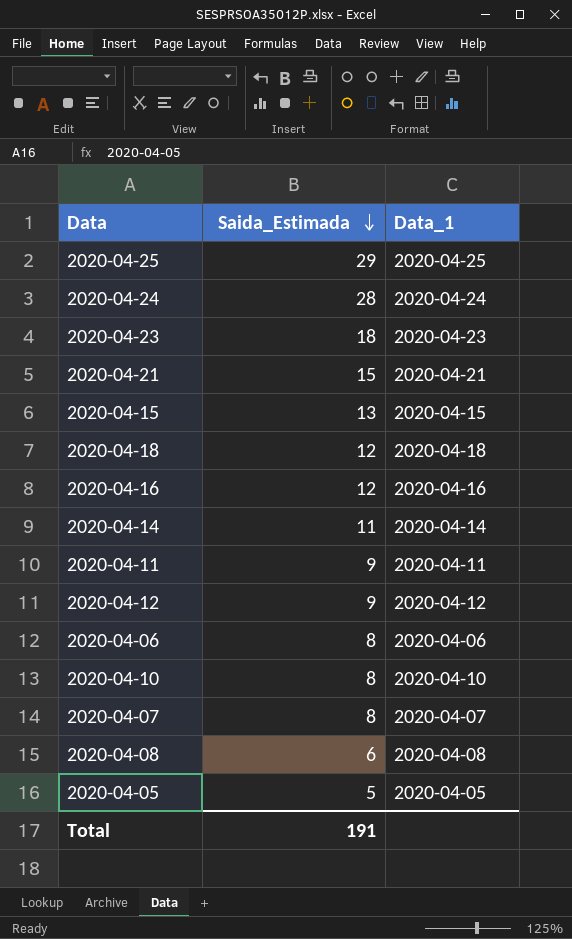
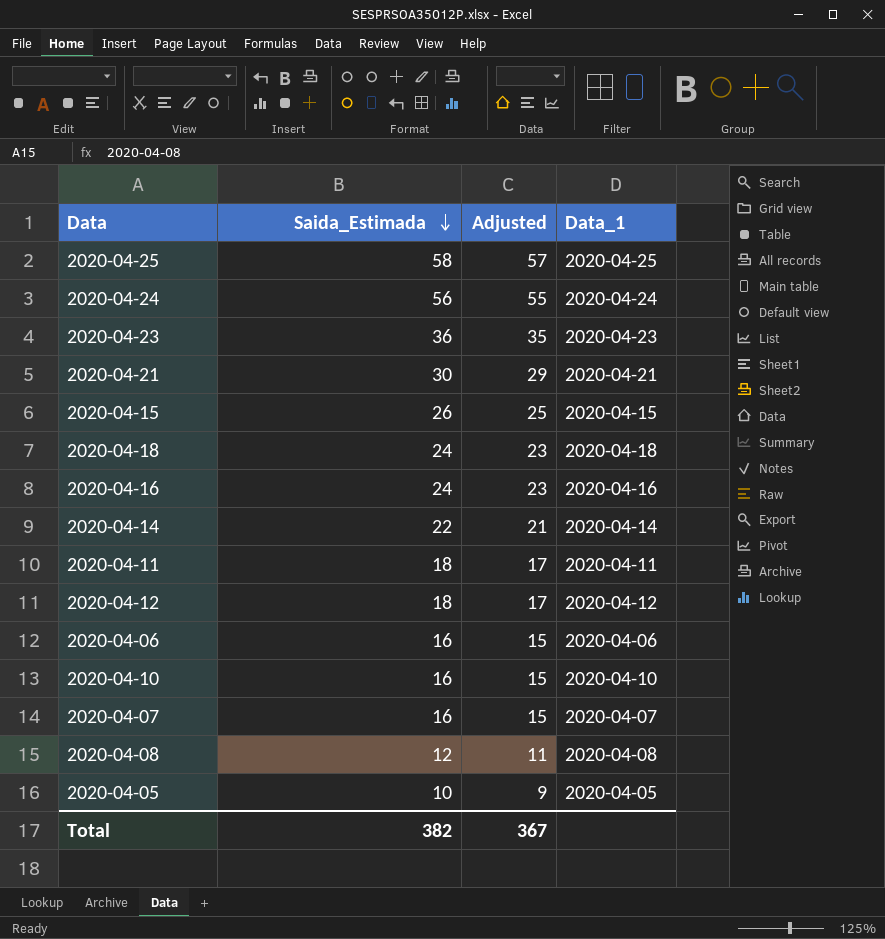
column Adjusted | formula: none -> [Saida_Estimada] - 1
2020-04-25 | Saida_Estimada: 29 -> 58
2020-04-24 | Saida_Estimada: 28 -> 56
2020-04-23 | Saida_Estimada: 18 -> 36
2020-04-21 | Saida_Estimada: 15 -> 30
2020-04-15 | Saida_Estimada: 13 -> 26
2020-04-18 | Saida_Estimada: 12 -> 24
2020-04-16 | Saida_Estimada: 12 -> 24
2020-04-14 | Saida_Estimada: 11 -> 22
2020-04-11 | Saida_Estimada: 9 -> 18
2020-04-12 | Saida_Estimada: 9 -> 18
2020-04-06 | Saida_Estimada: 8 -> 16
2020-04-10 | Saida_Estimada: 8 -> 16
2020-04-07 | Saida_Estimada: 8 -> 16
2020-04-08 | Saida_Estimada: 6 -> 12
2020-04-05 | Saida_Estimada: 5 -> 10
Total | Saida_Estimada: 191 -> 382

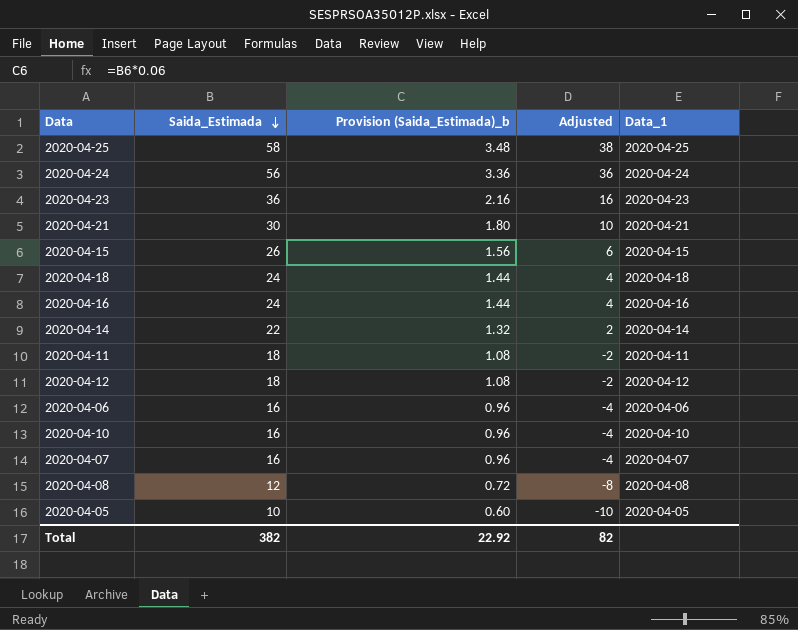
column Provision (Saida_Estimada)_b | formula: none -> [Saida_Estimada] * 0.06
column Adjusted | formula: [Saida_Estimada] - 1 -> [Saida_Estimada] - 20
Total | Adjusted: 367 -> 82

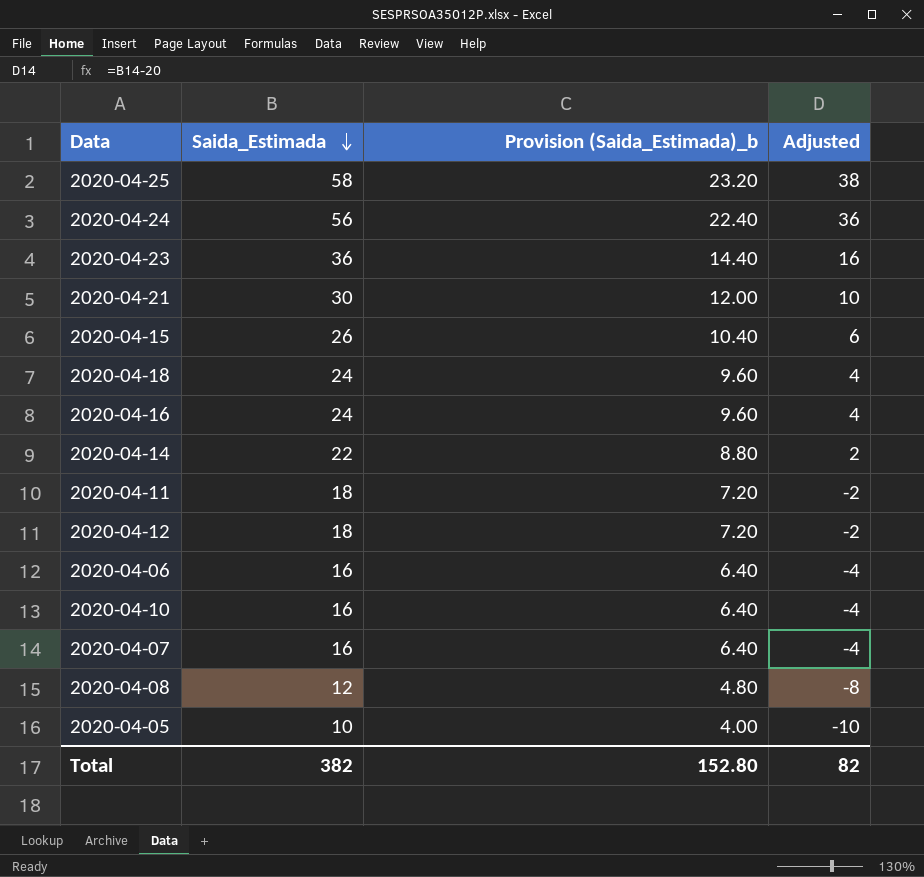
column Data_1 | position: 5 -> none
column Provision (Saida_Estimada)_b | formula: [Saida_Estimada] * 0.06 -> [Saida_Estimada] * 0.4
Total | Provision (Saida_Estimada)_b: 22.92 -> 152.80

